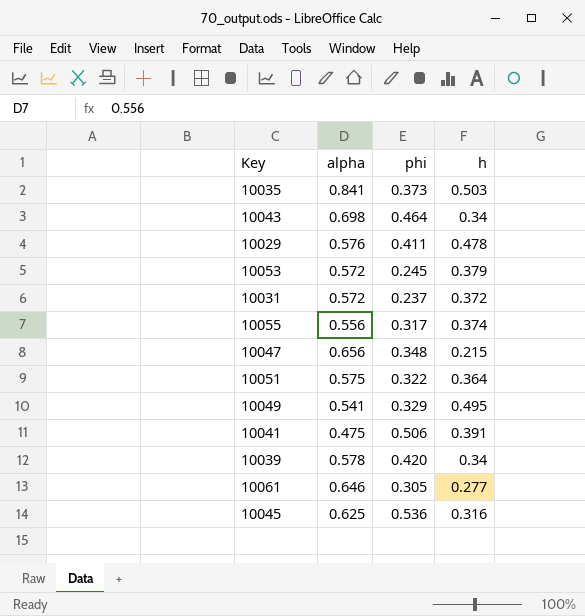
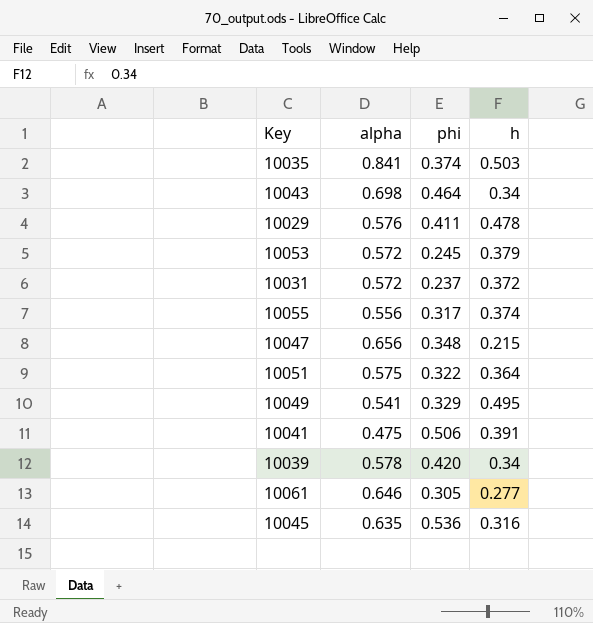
10035 | phi: 0.373 -> 0.374
10045 | alpha: 0.625 -> 0.635

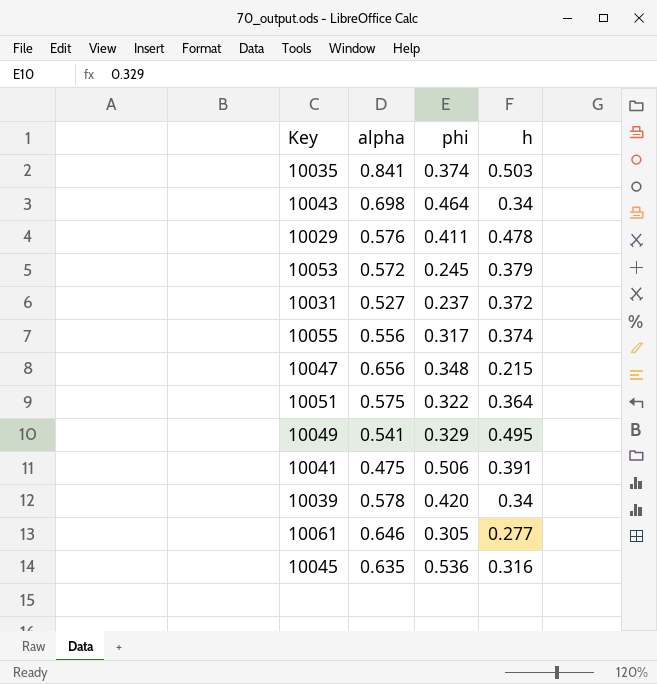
10031 | alpha: 0.572 -> 0.527

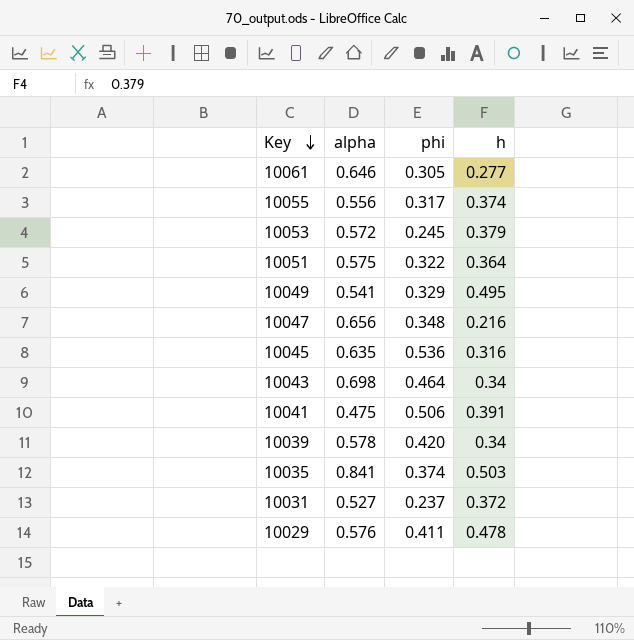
row order: none -> Key descending
10047 | h: 0.215 -> 0.216

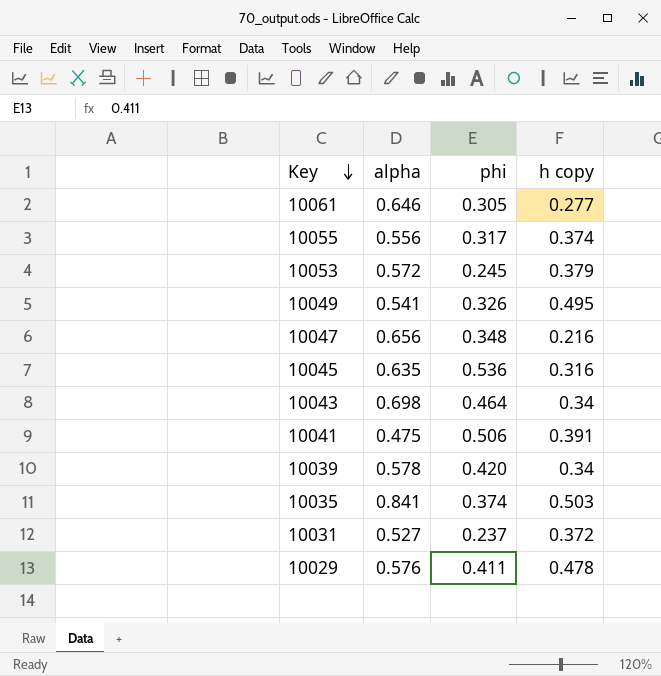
column name: h -> h copy
row 10051: 0.575 | 0.322 | 0.364 -> none
10049 | phi: 0.329 -> 0.326

